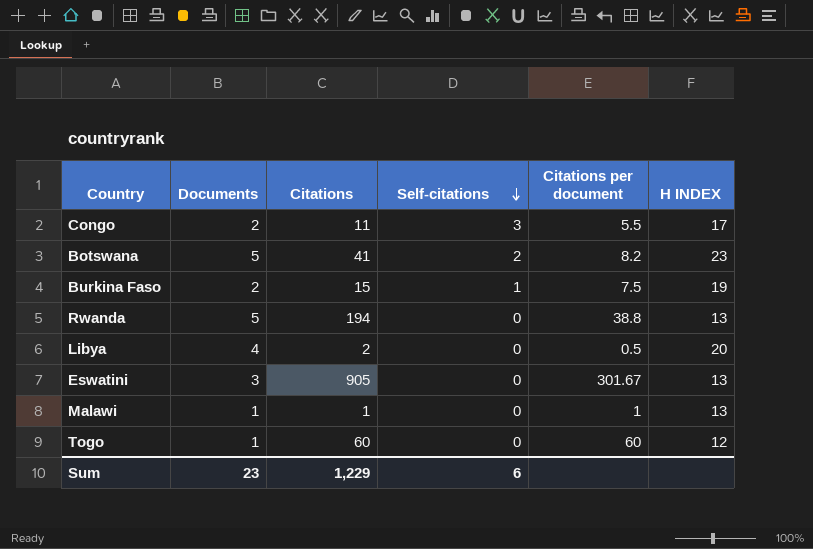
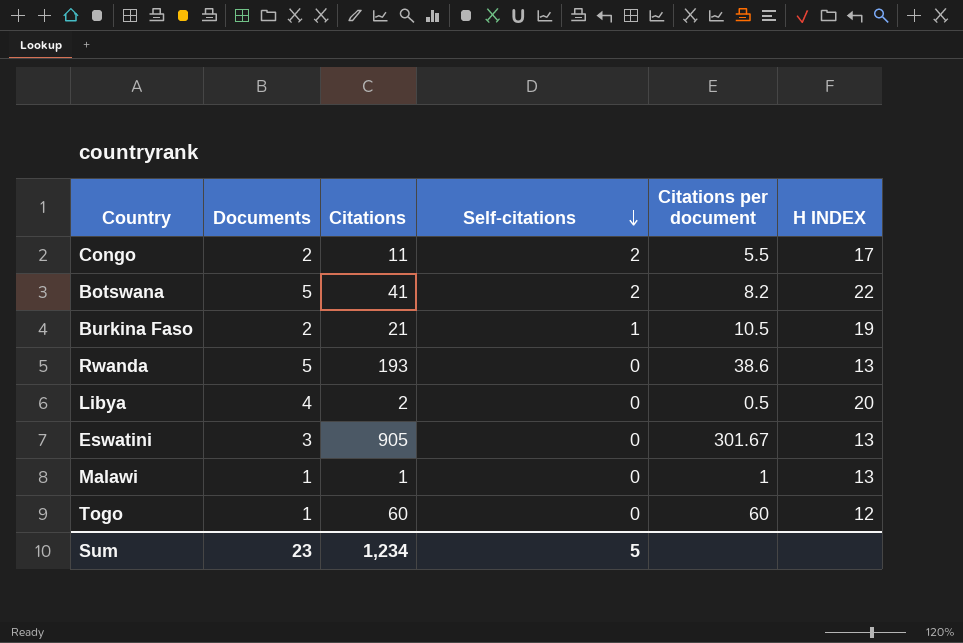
Congo | Self-citations: 3 -> 2
Botswana | H INDEX: 23 -> 22
Burkina Faso | Citations: 15 -> 21
Burkina Faso | Citations per document: 7.5 -> 10.5
Rwanda | Citations: 194 -> 193
Rwanda | Citations per document: 38.8 -> 38.6
Sum | Citations: 1,229 -> 1,234
Sum | Self-citations: 6 -> 5

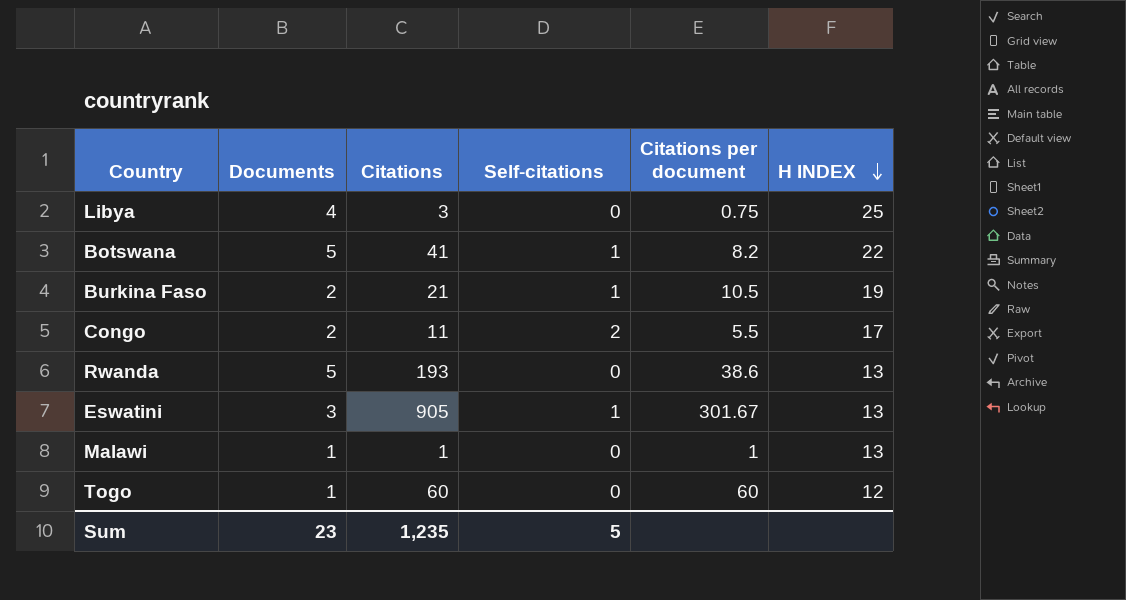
row order: Self-citations descending -> H INDEX descending
Libya | Citations: 2 -> 3
Libya | Citations per document: 0.5 -> 0.75
Libya | H INDEX: 20 -> 25
Botswana | Self-citations: 2 -> 1
Eswatini | Self-citations: 0 -> 1
Sum | Citations: 1,234 -> 1,235

